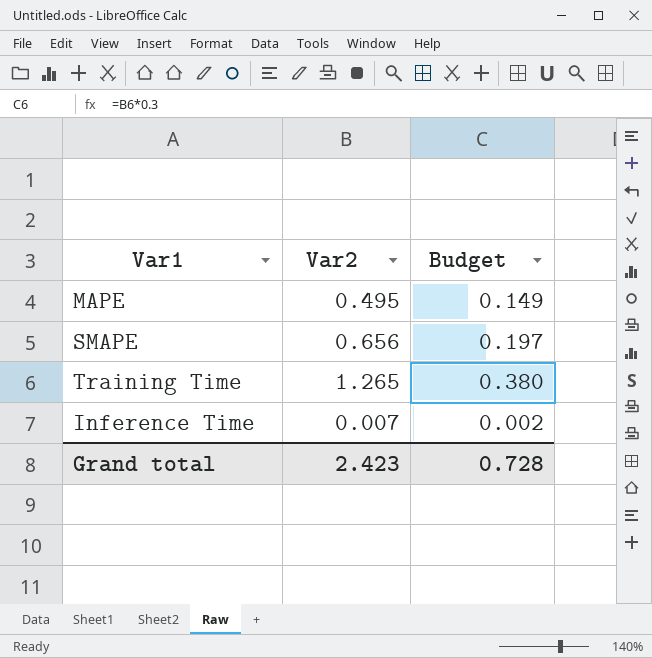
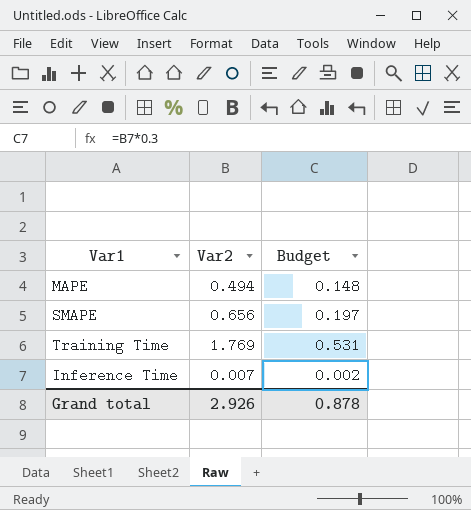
MAPE | Var2: 0.495 -> 0.494
MAPE | Budget: 0.149 -> 0.148
Training Time | Var2: 1.265 -> 1.769
Training Time | Budget: 0.380 -> 0.531
Grand total | Var2: 2.423 -> 2.926
Grand total | Budget: 0.728 -> 0.878

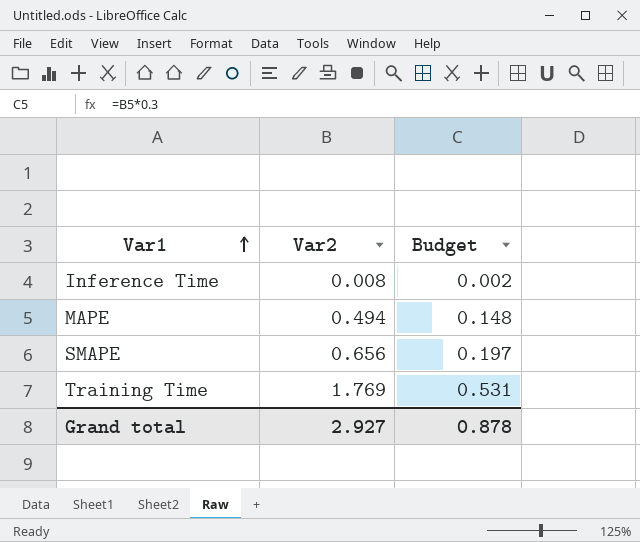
row order: none -> Var1 ascending
Inference Time | Var2: 0.007 -> 0.008
Grand total | Var2: 2.926 -> 2.927

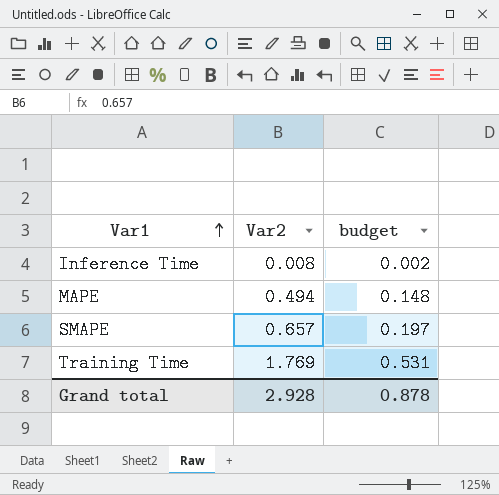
column name: Budget -> budget
SMAPE | Var2: 0.656 -> 0.657
Grand total | Var2: 2.927 -> 2.928

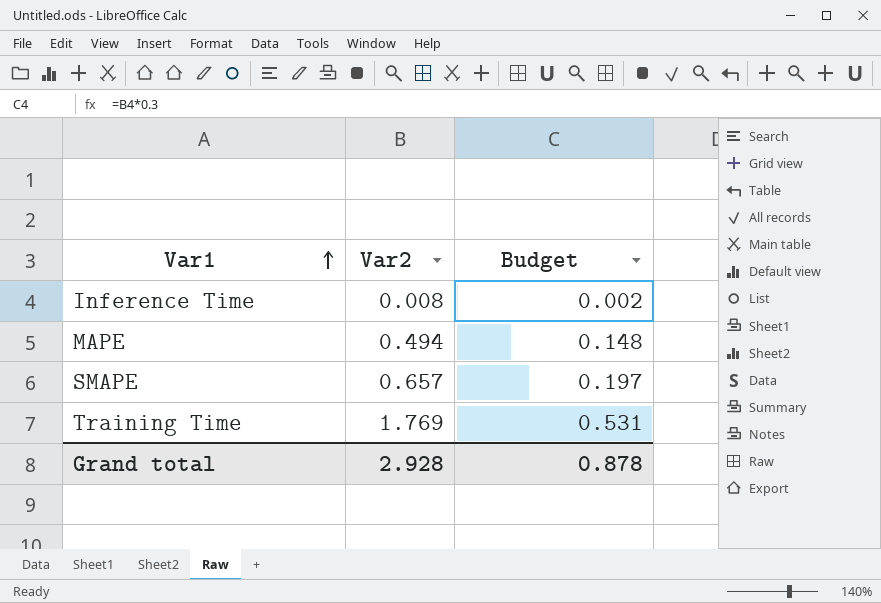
column name: budget -> Budget

